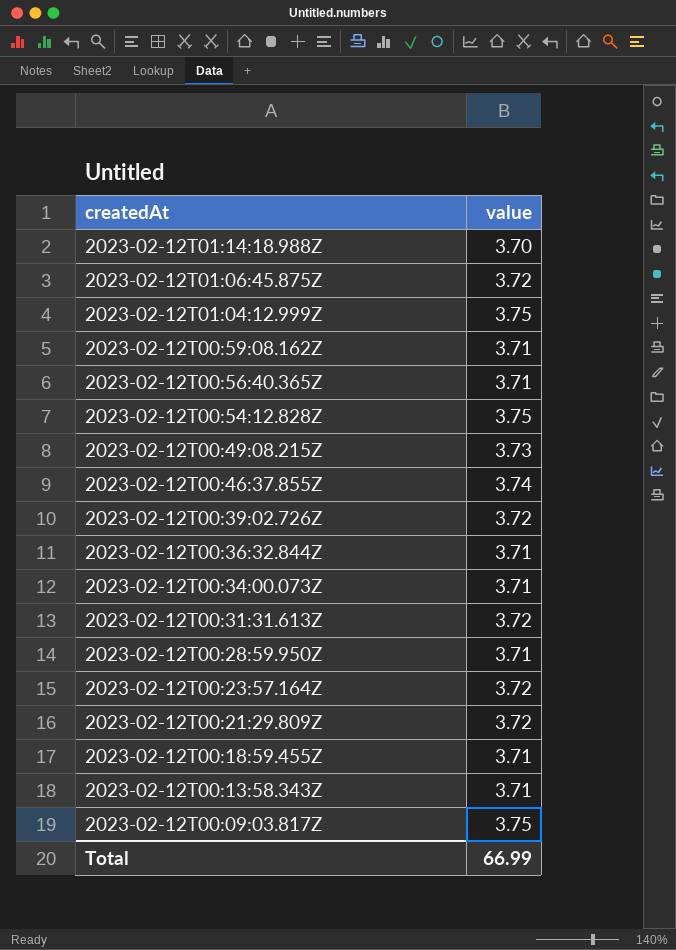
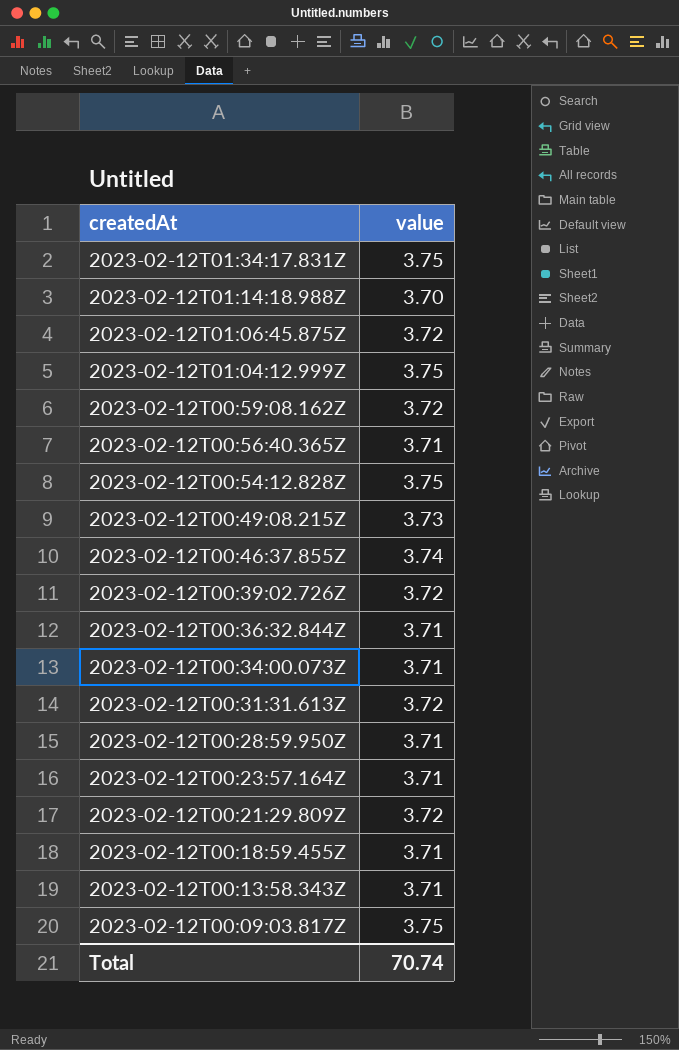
row 2023-02-12T01:34:17.831Z: none -> 3.75
2023-02-12T00:59:08.162Z | value: 3.71 -> 3.72
2023-02-12T00:23:57.164Z | value: 3.72 -> 3.71
Total | value: 66.99 -> 70.74

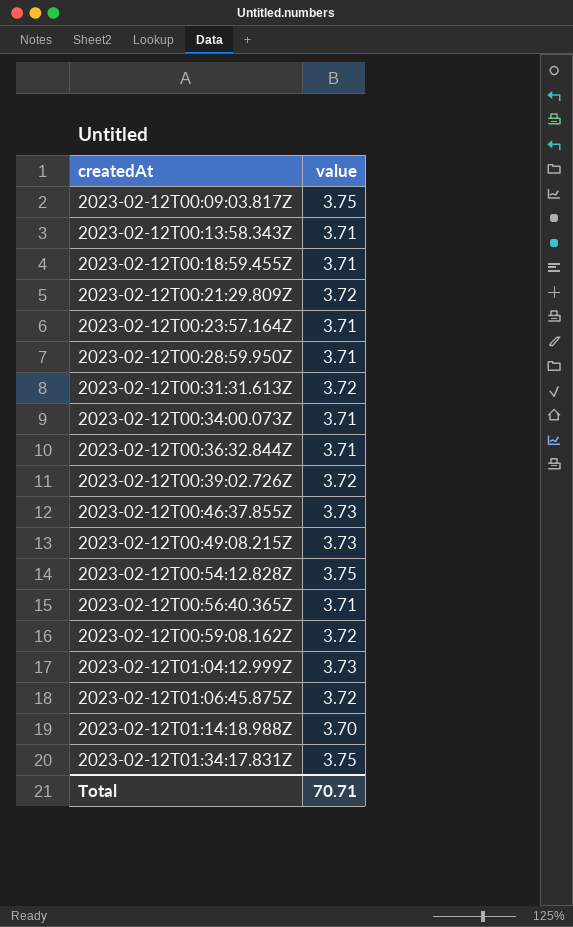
row order: createdAt descending -> createdAt ascending
2023-02-12T00:46:37.855Z | value: 3.74 -> 3.73
2023-02-12T01:04:12.999Z | value: 3.75 -> 3.73
Total | value: 70.74 -> 70.71

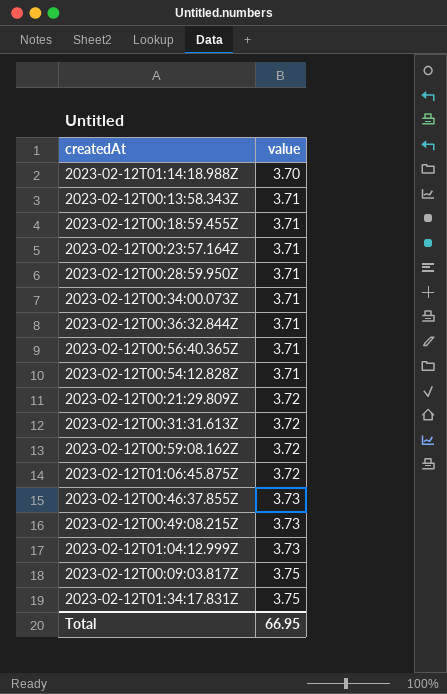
row order: createdAt ascending -> value ascending
row 2023-02-12T00:39:02.726Z: 3.72 -> none
2023-02-12T00:54:12.828Z | value: 3.75 -> 3.71
Total | value: 70.71 -> 66.95

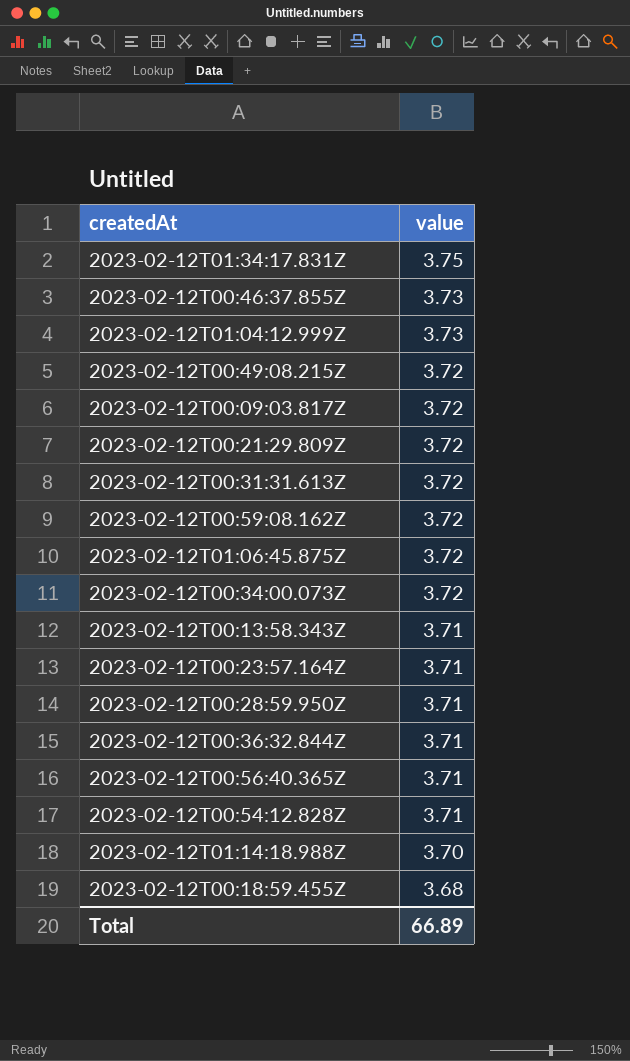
row order: value ascending -> value descending
2023-02-12T00:49:08.215Z | value: 3.73 -> 3.72
2023-02-12T00:09:03.817Z | value: 3.75 -> 3.72
2023-02-12T00:34:00.073Z | value: 3.71 -> 3.72
2023-02-12T00:18:59.455Z | value: 3.71 -> 3.68
Total | value: 66.95 -> 66.89

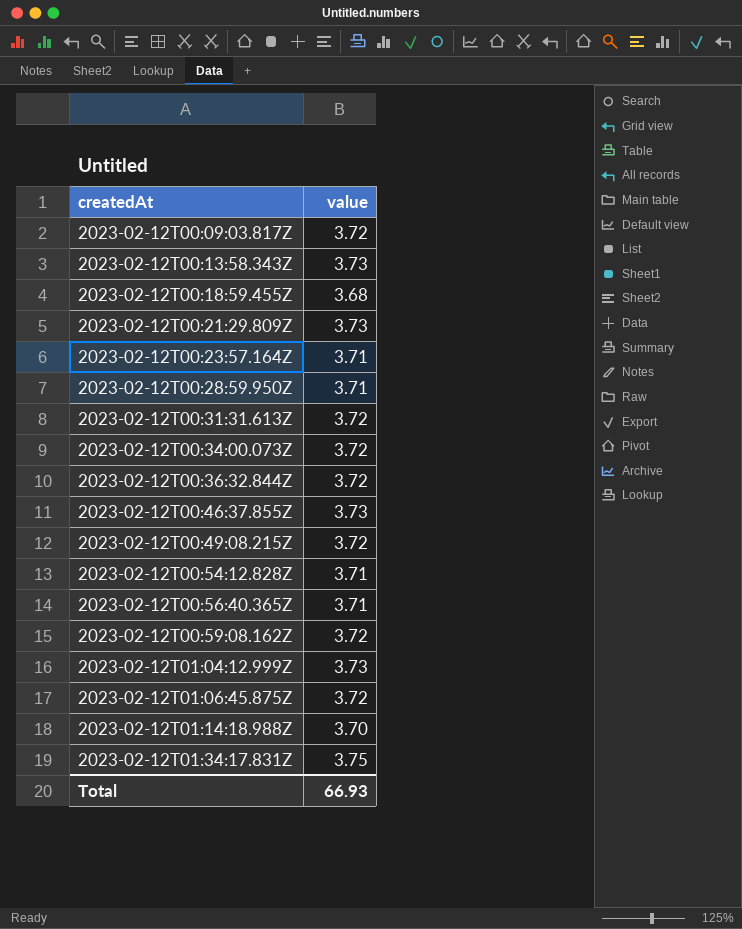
row order: value descending -> createdAt ascending
2023-02-12T00:13:58.343Z | value: 3.71 -> 3.73
2023-02-12T00:21:29.809Z | value: 3.72 -> 3.73
2023-02-12T00:36:32.844Z | value: 3.71 -> 3.72
Total | value: 66.89 -> 66.93

